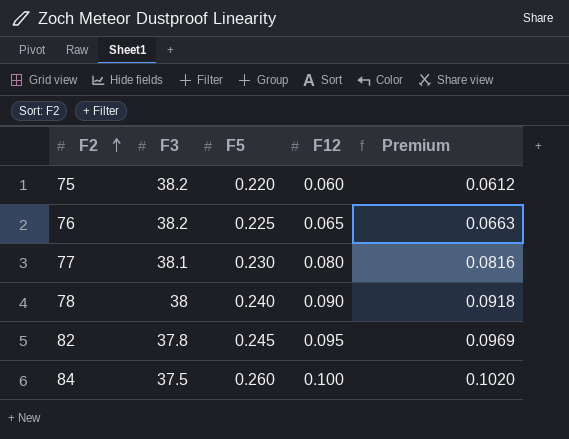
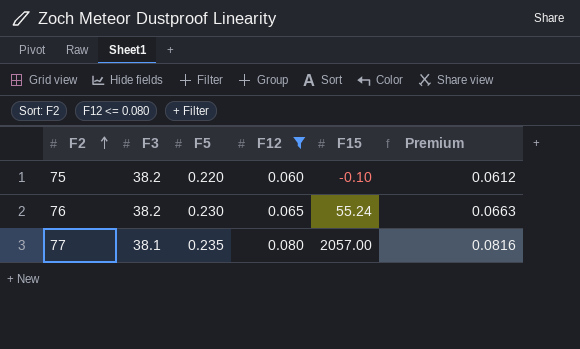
filter: none -> F12 <= 0.080
column F15 | position: none -> 5
76 | F5: 0.225 -> 0.230
77 | F5: 0.230 -> 0.235

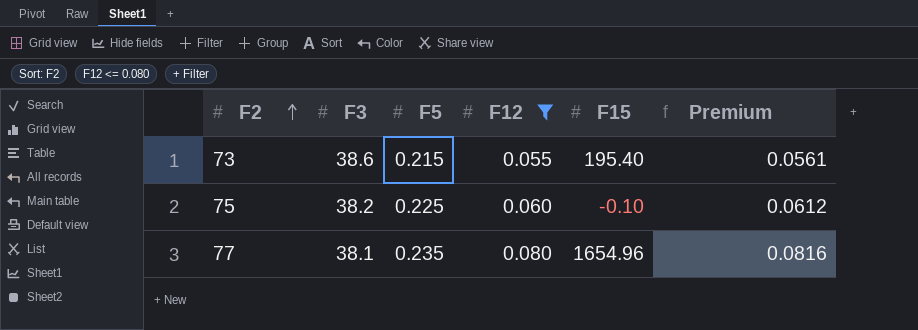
row 76: 38.2 | 0.230 | 0.065 | 55.24 | 0.0663 -> none
row 73: none -> 38.6 | 0.215 | 0.055 | 195.40 | 0.0561
75 | F5: 0.220 -> 0.225
77 | F15: 2057.00 -> 1654.96

